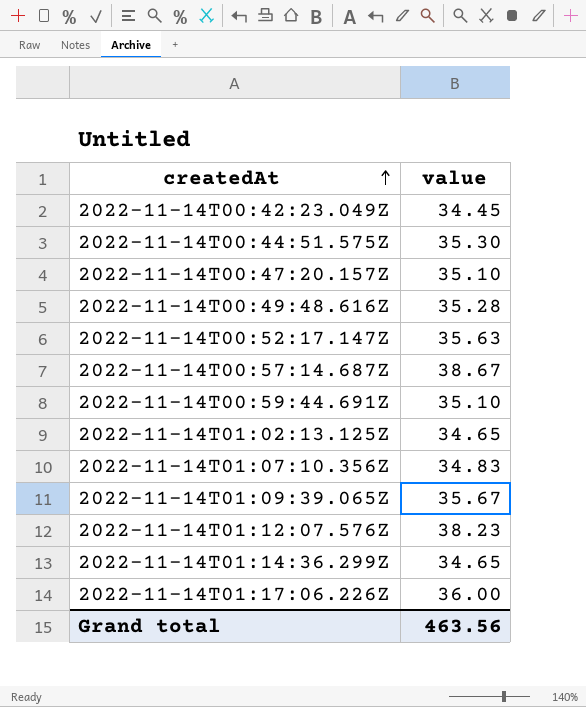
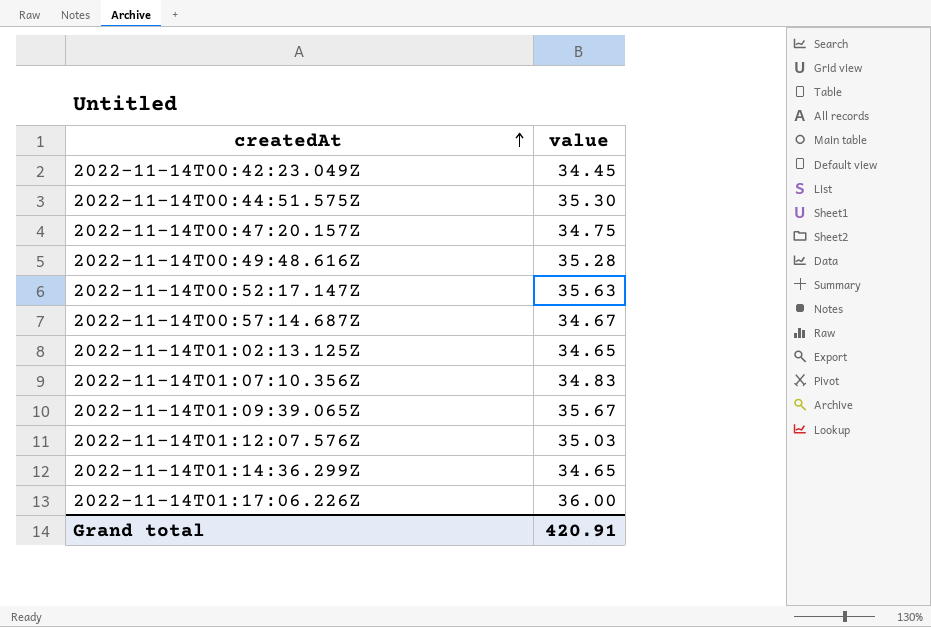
row 2022-11-14T00:59:44.691Z: 35.10 -> none
2022-11-14T00:47:20.157Z | value: 35.10 -> 34.75
2022-11-14T00:57:14.687Z | value: 38.67 -> 34.67
2022-11-14T01:12:07.576Z | value: 38.23 -> 35.03
Grand total | value: 463.56 -> 420.91

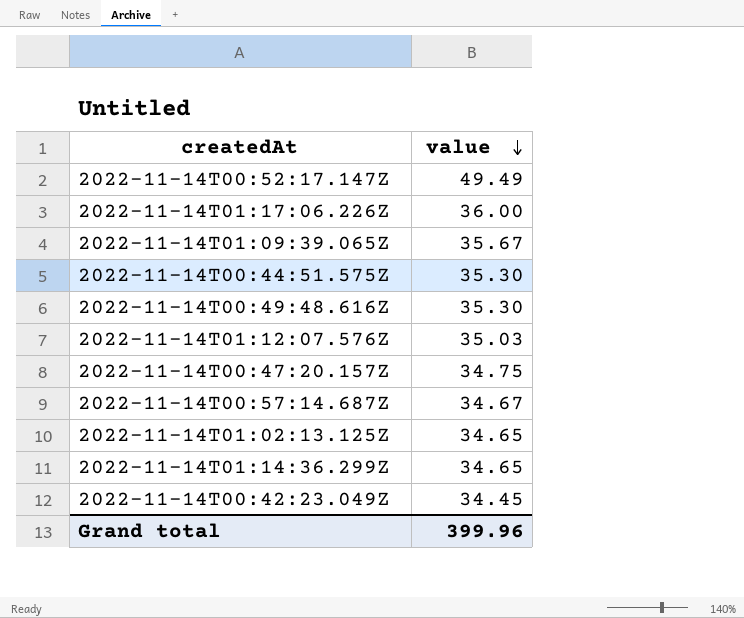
row order: createdAt ascending -> value descending
row 2022-11-14T01:07:10.356Z: 34.83 -> none
2022-11-14T00:52:17.147Z | value: 35.63 -> 49.49
2022-11-14T00:49:48.616Z | value: 35.28 -> 35.30
Grand total | value: 420.91 -> 399.96

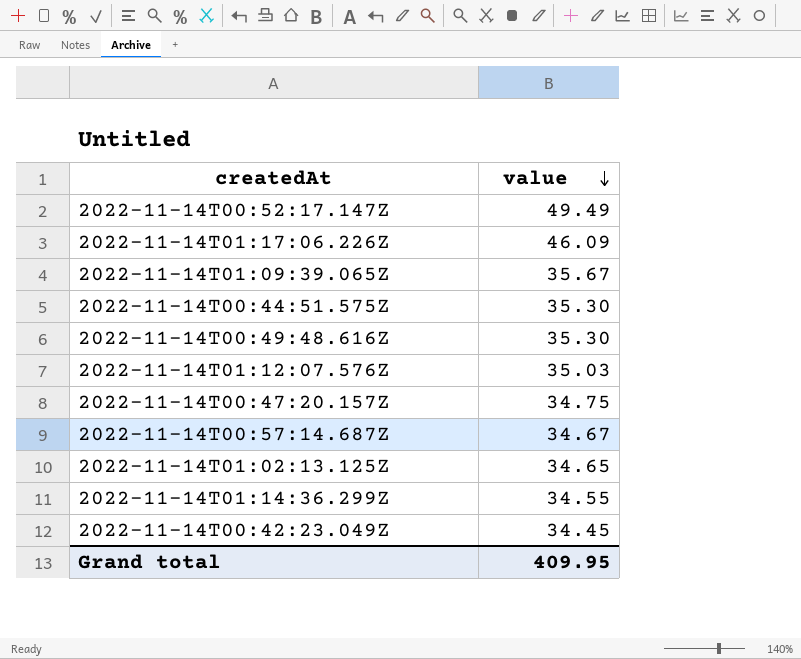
2022-11-14T01:17:06.226Z | value: 36.00 -> 46.09
2022-11-14T01:14:36.299Z | value: 34.65 -> 34.55
Grand total | value: 399.96 -> 409.95

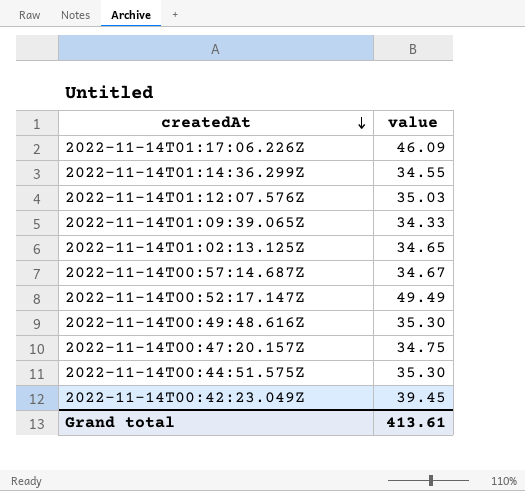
row order: value descending -> createdAt descending
2022-11-14T01:09:39.065Z | value: 35.67 -> 34.33
2022-11-14T00:42:23.049Z | value: 34.45 -> 39.45
Grand total | value: 409.95 -> 413.61

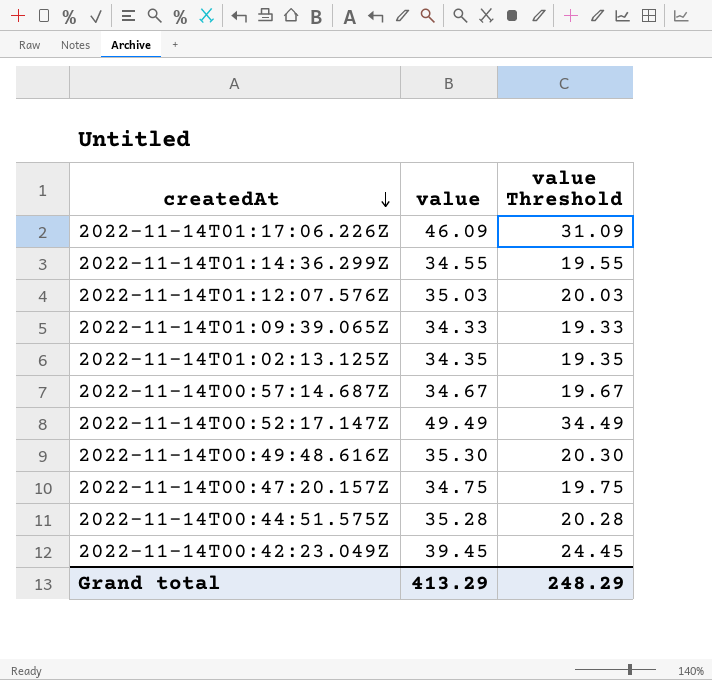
column value Threshold | formula: none -> [value] - 15
2022-11-14T01:02:13.125Z | value: 34.65 -> 34.35
2022-11-14T00:44:51.575Z | value: 35.30 -> 35.28
Grand total | value: 413.61 -> 413.29

